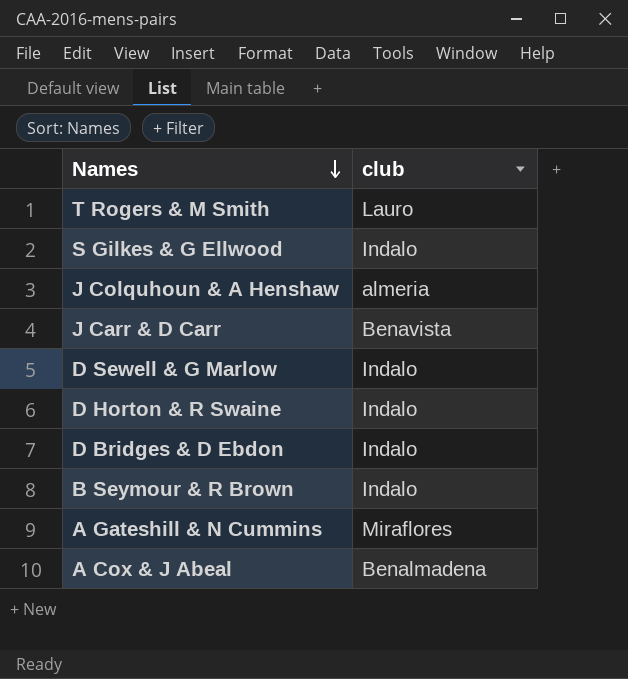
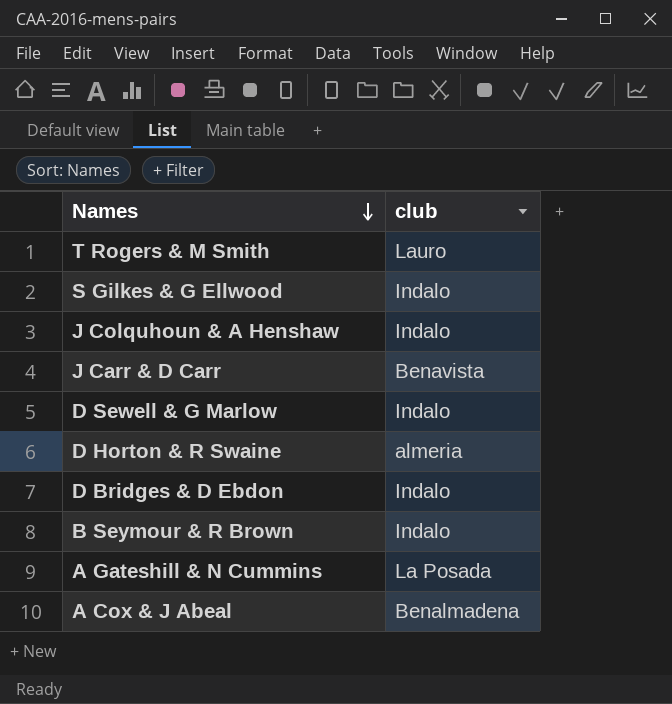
J Colquhoun & A Henshaw | club: almeria -> Indalo
D Horton & R Swaine | club: Indalo -> almeria
A Gateshill & N Cummins | club: Miraflores -> La Posada

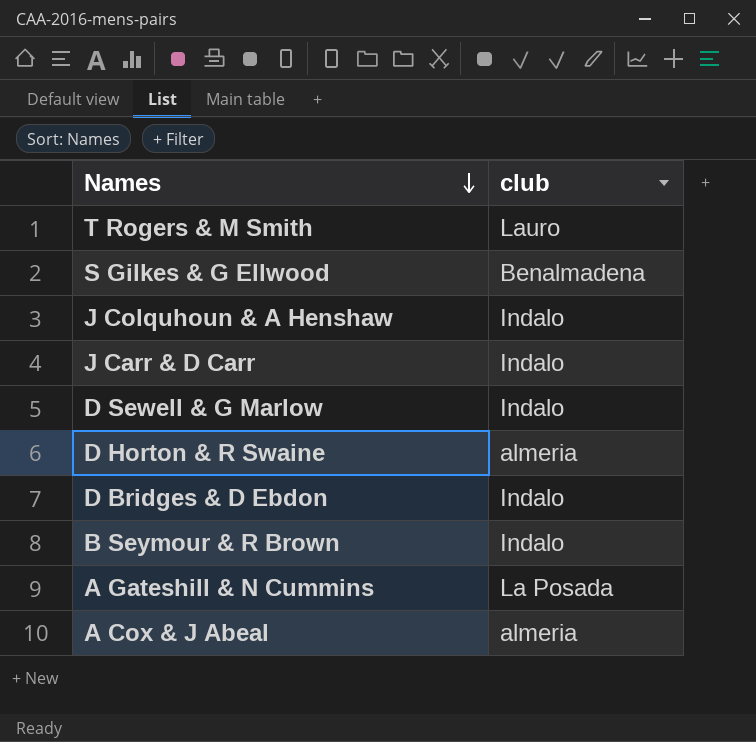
S Gilkes & G Ellwood | club: Indalo -> Benalmadena
J Carr & D Carr | club: Benavista -> Indalo
A Cox & J Abeal | club: Benalmadena -> almeria

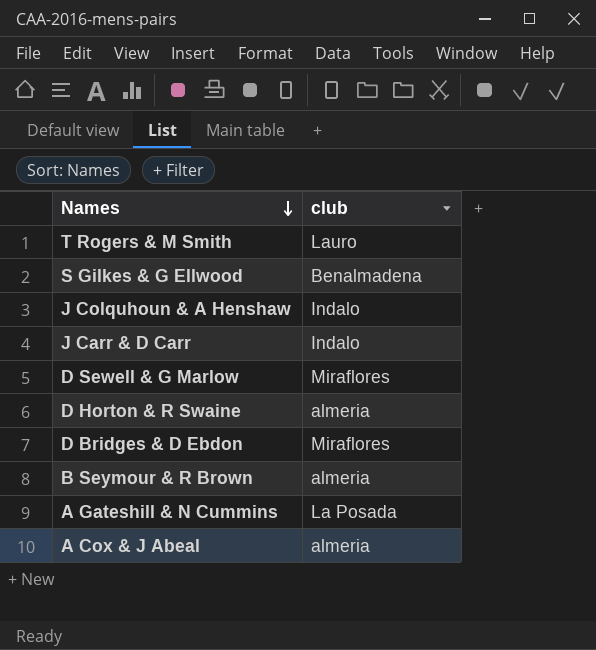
D Sewell & G Marlow | club: Indalo -> Miraflores
D Bridges & D Ebdon | club: Indalo -> Miraflores
B Seymour & R Brown | club: Indalo -> almeria

